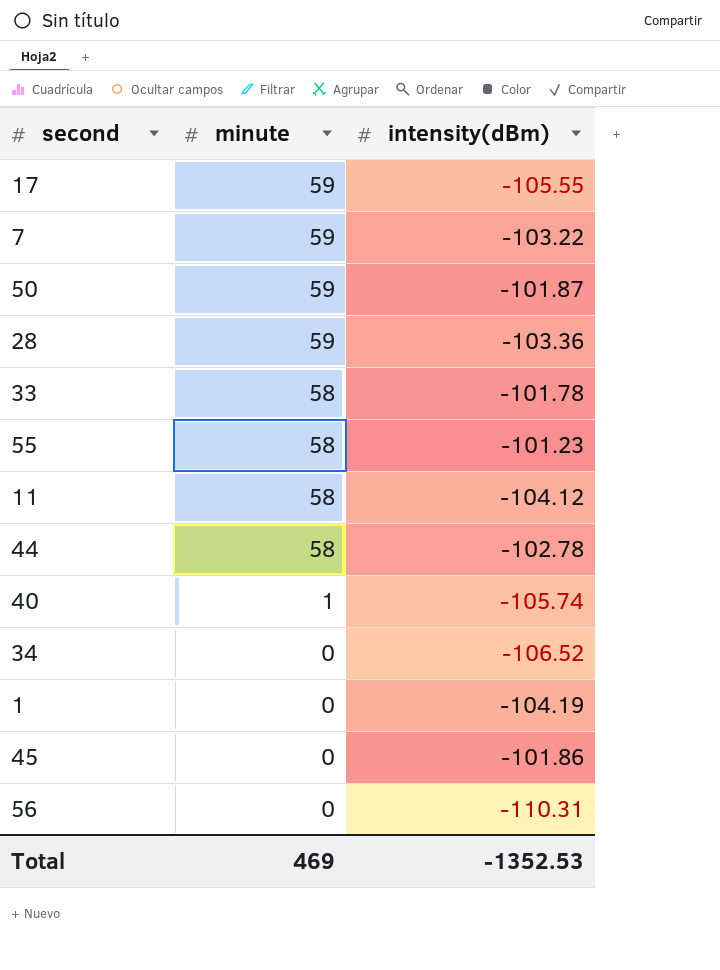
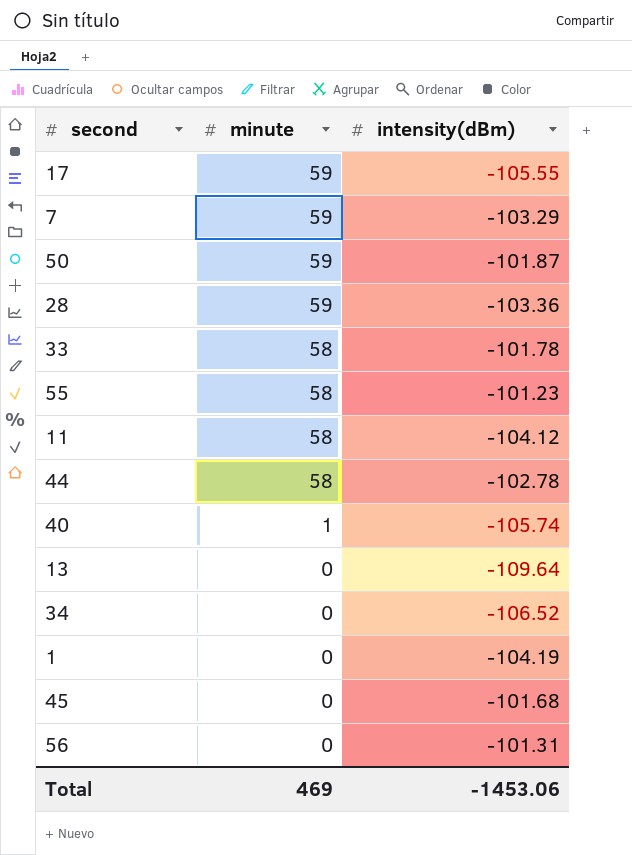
7 | intensity(dBm): -103.22 -> -103.29
row 13: none -> 0 | -109.64
45 | intensity(dBm): -101.86 -> -101.68
56 | intensity(dBm): -110.31 -> -101.31
Total | intensity(dBm): -1352.53 -> -1453.06

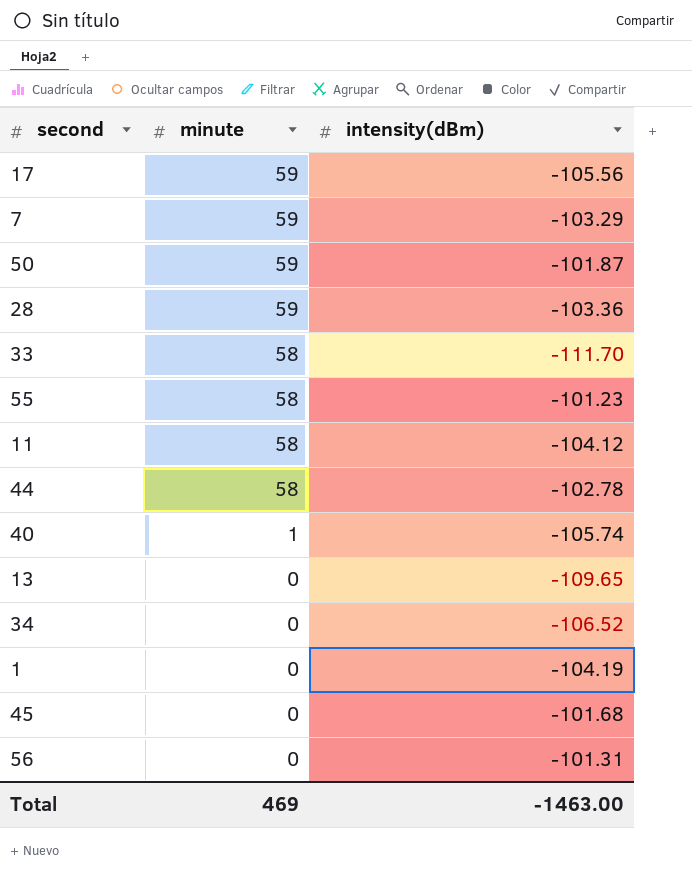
17 | intensity(dBm): -105.55 -> -105.56
33 | intensity(dBm): -101.78 -> -111.70
13 | intensity(dBm): -109.64 -> -109.65
Total | intensity(dBm): -1453.06 -> -1463.00

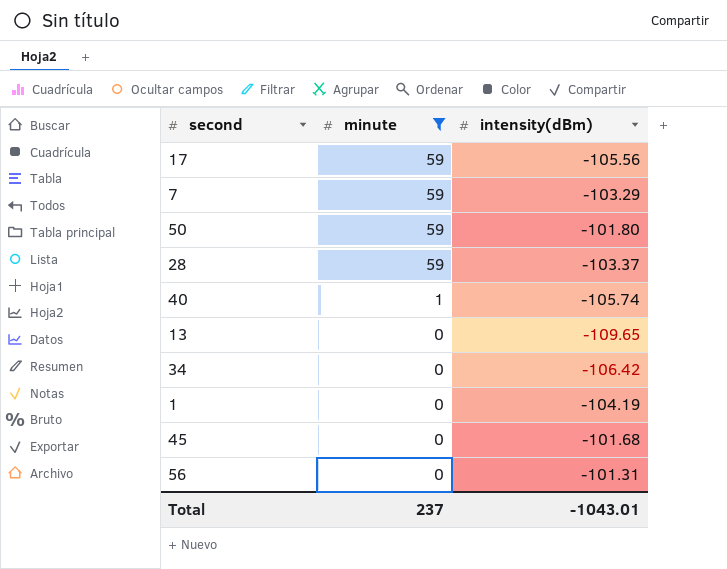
filter: none -> minute != 58
50 | intensity(dBm): -101.87 -> -101.80
28 | intensity(dBm): -103.36 -> -103.37
34 | intensity(dBm): -106.52 -> -106.42
Total | minute: 469 -> 237
Total | intensity(dBm): -1463.00 -> -1043.01

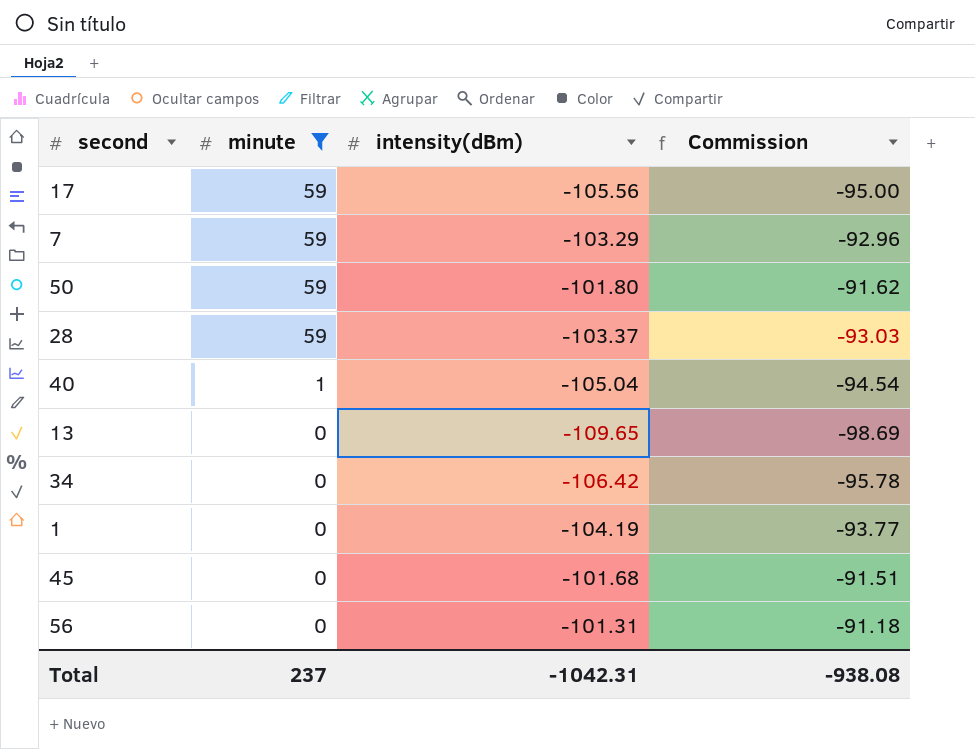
column Commission | formula: none -> [intensity(dBm)] * 0.9
40 | intensity(dBm): -105.74 -> -105.04
Total | intensity(dBm): -1043.01 -> -1042.31

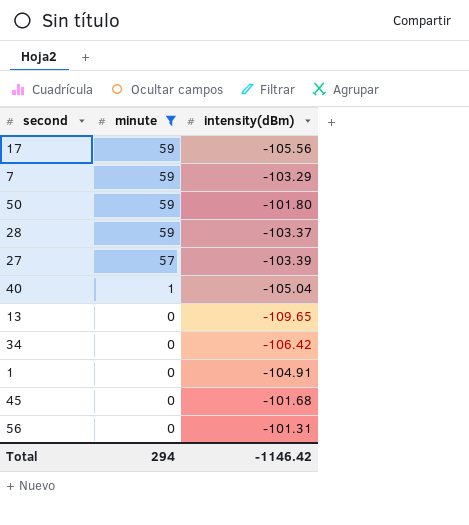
column Commission | formula: [intensity(dBm)] * 0.9 -> none
row 27: none -> 57 | -103.39
1 | intensity(dBm): -104.19 -> -104.91
Total | minute: 237 -> 294
Total | intensity(dBm): -1042.31 -> -1146.42

